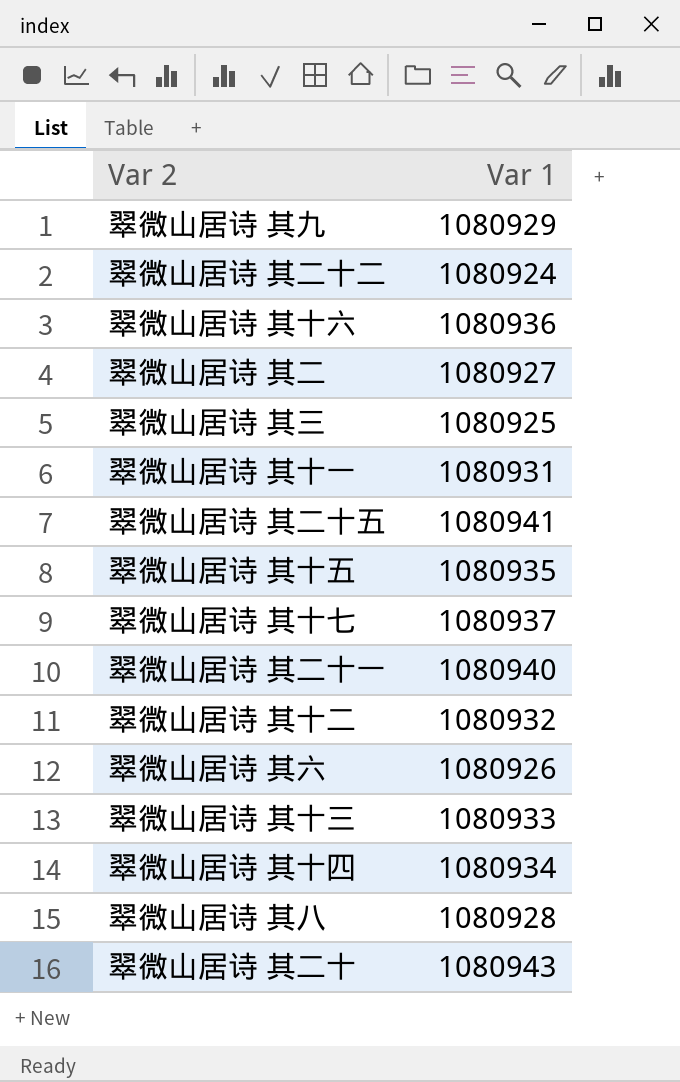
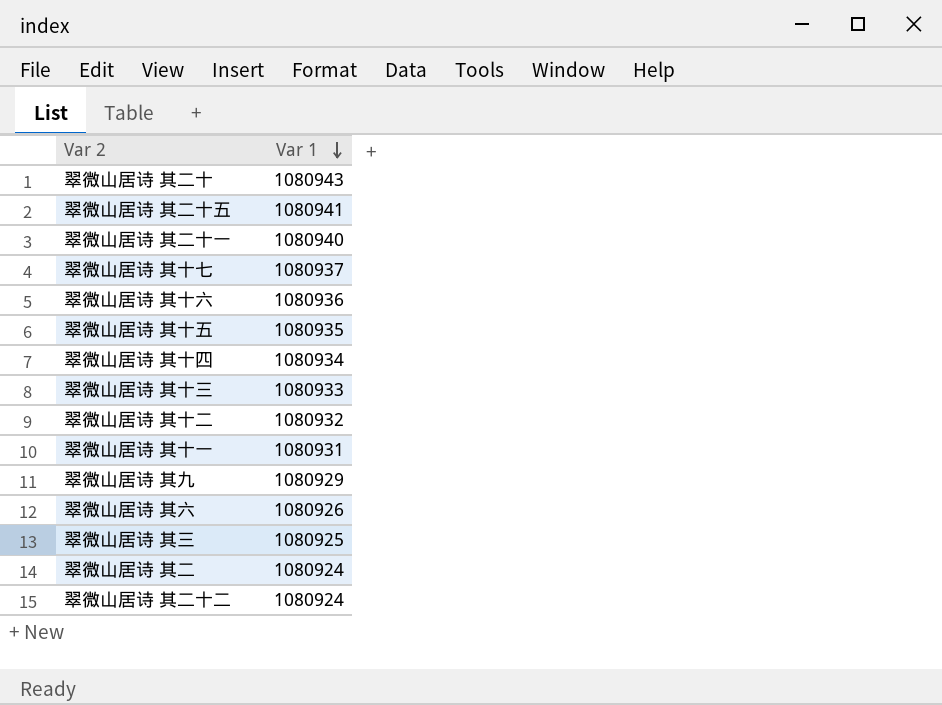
row order: none -> Var 1 descending
row 翠微山居诗 其八: 1080928 -> none
翠微山居诗 其二 | Var 1: 1080927 -> 1080924

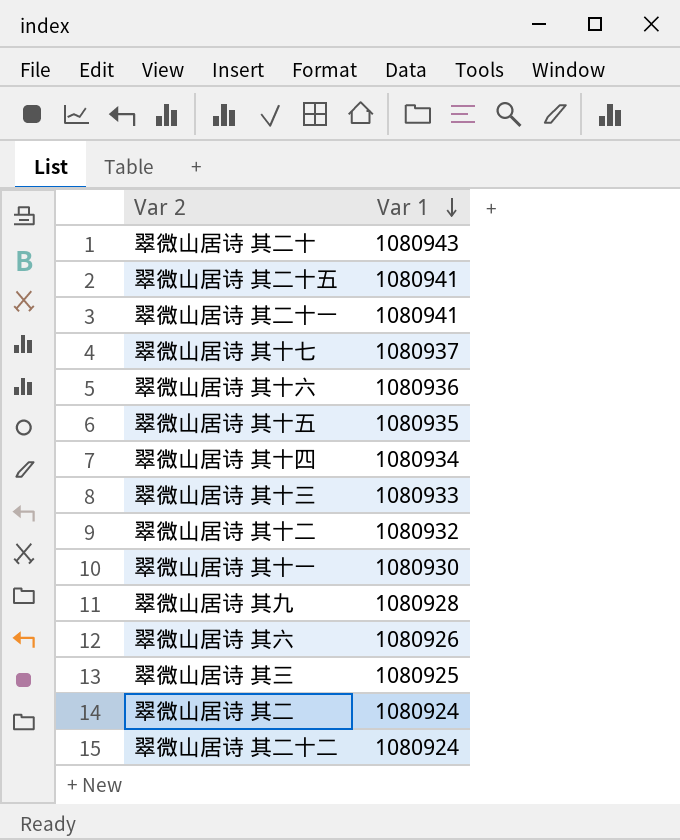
翠微山居诗 其二十一 | Var 1: 1080940 -> 1080941
翠微山居诗 其十一 | Var 1: 1080931 -> 1080930
翠微山居诗 其九 | Var 1: 1080929 -> 1080928

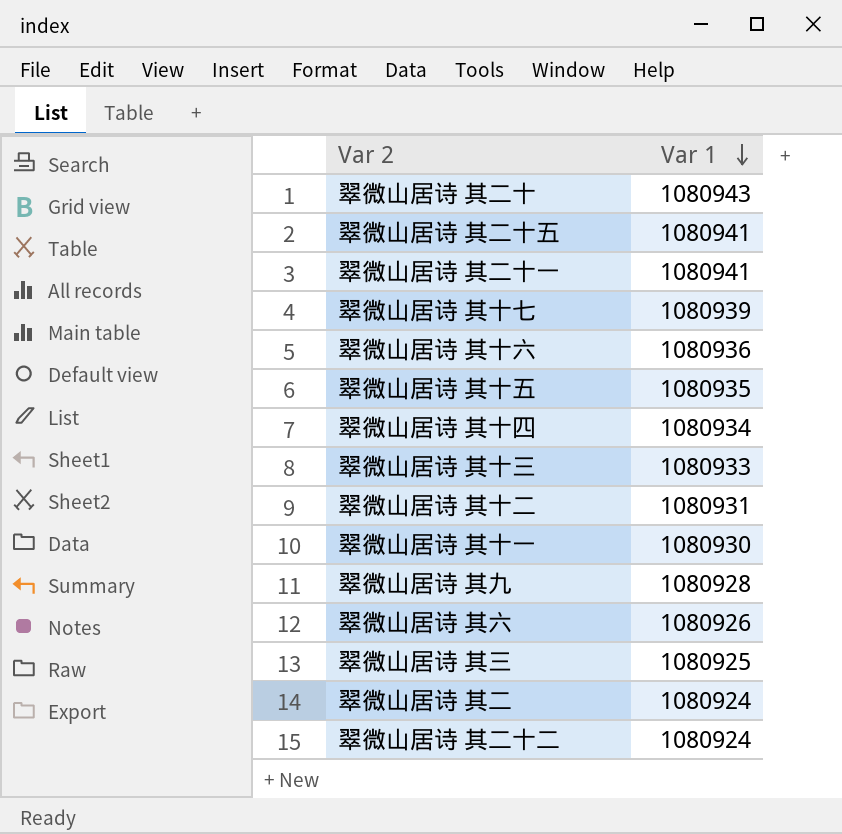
翠微山居诗 其十七 | Var 1: 1080937 -> 1080939
翠微山居诗 其十二 | Var 1: 1080932 -> 1080931

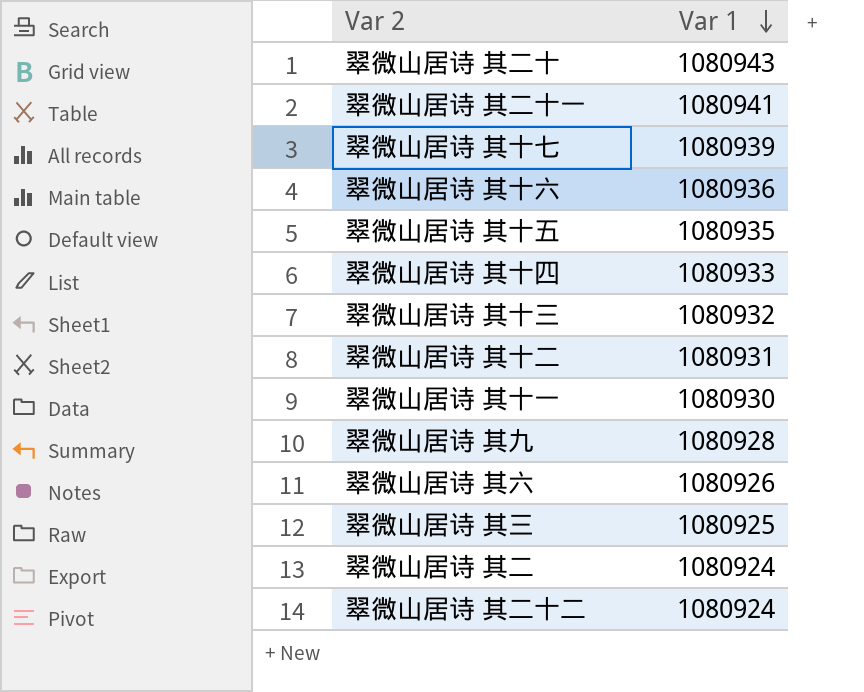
row 翠微山居诗 其二十五: 1080941 -> none
翠微山居诗 其十四 | Var 1: 1080934 -> 1080933
翠微山居诗 其十三 | Var 1: 1080933 -> 1080932

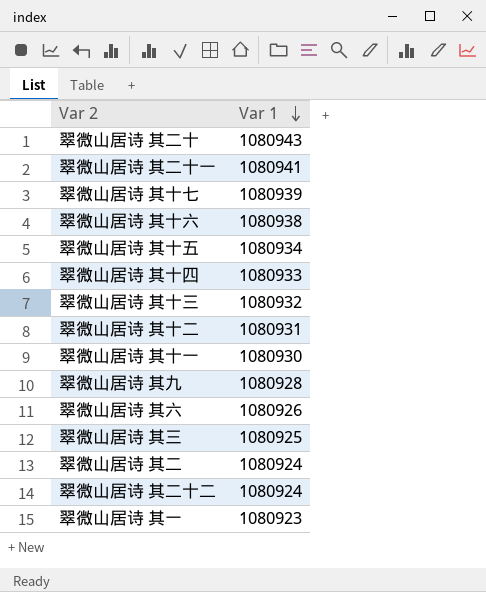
翠微山居诗 其十六 | Var 1: 1080936 -> 1080938
翠微山居诗 其十五 | Var 1: 1080935 -> 1080934
row 翠微山居诗 其一: none -> 1080923

